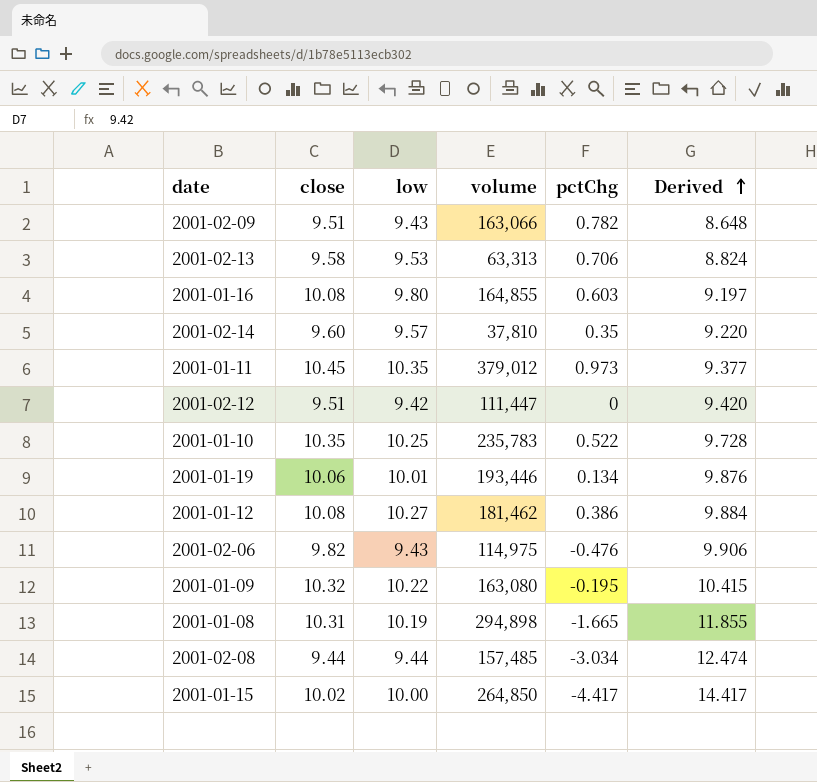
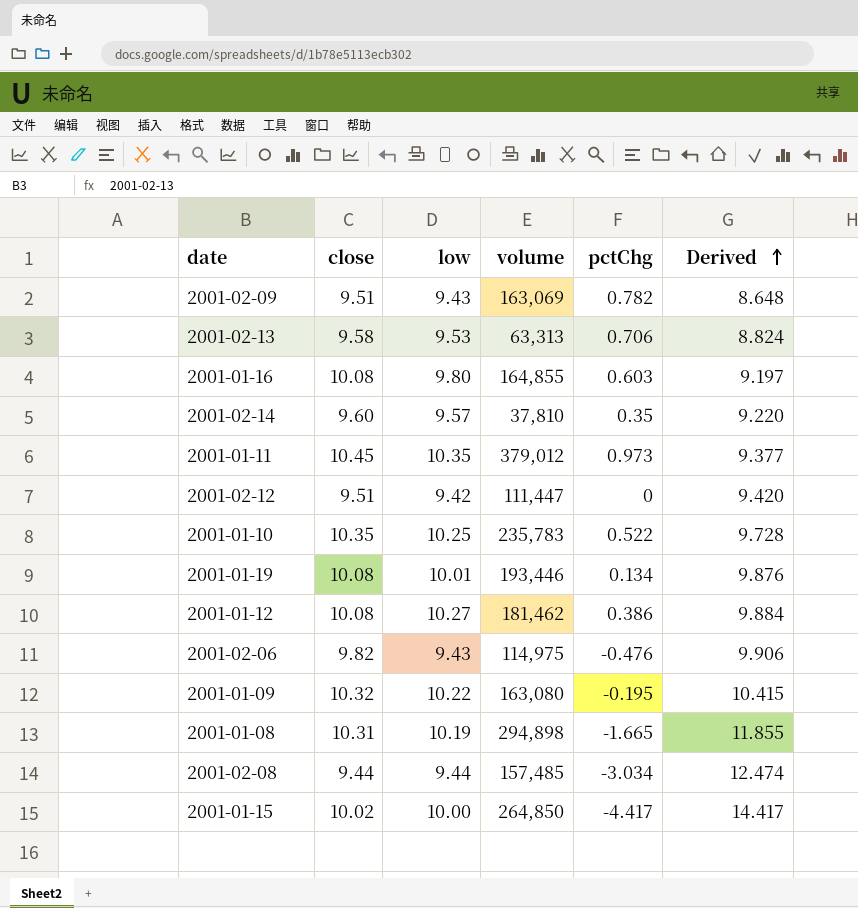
2001-02-09 | volume: 163,066 -> 163,069
2001-01-19 | close: 10.06 -> 10.08

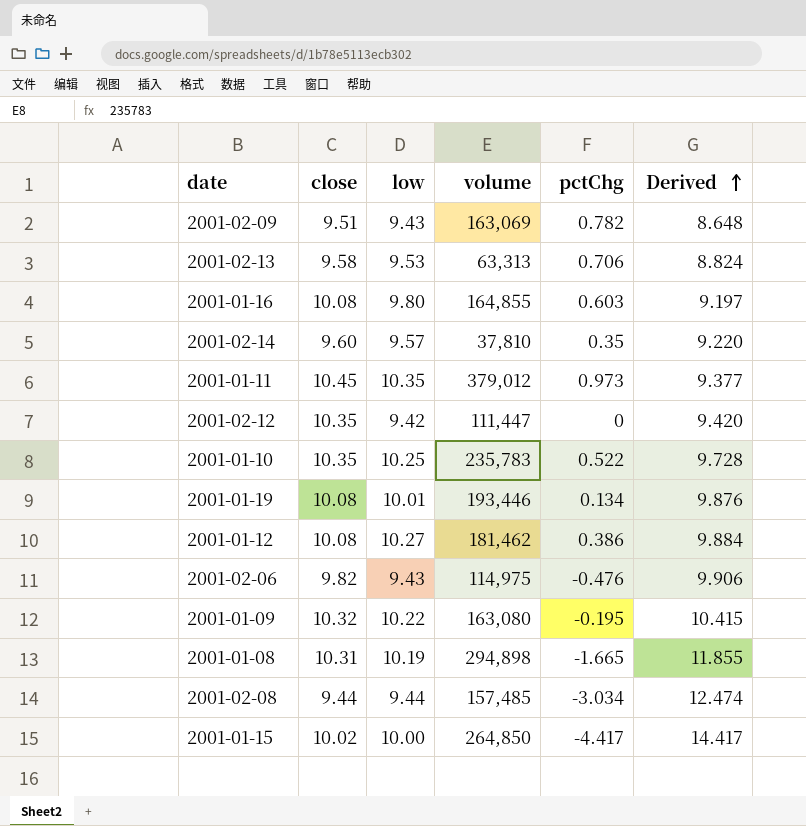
2001-02-12 | close: 9.51 -> 10.35

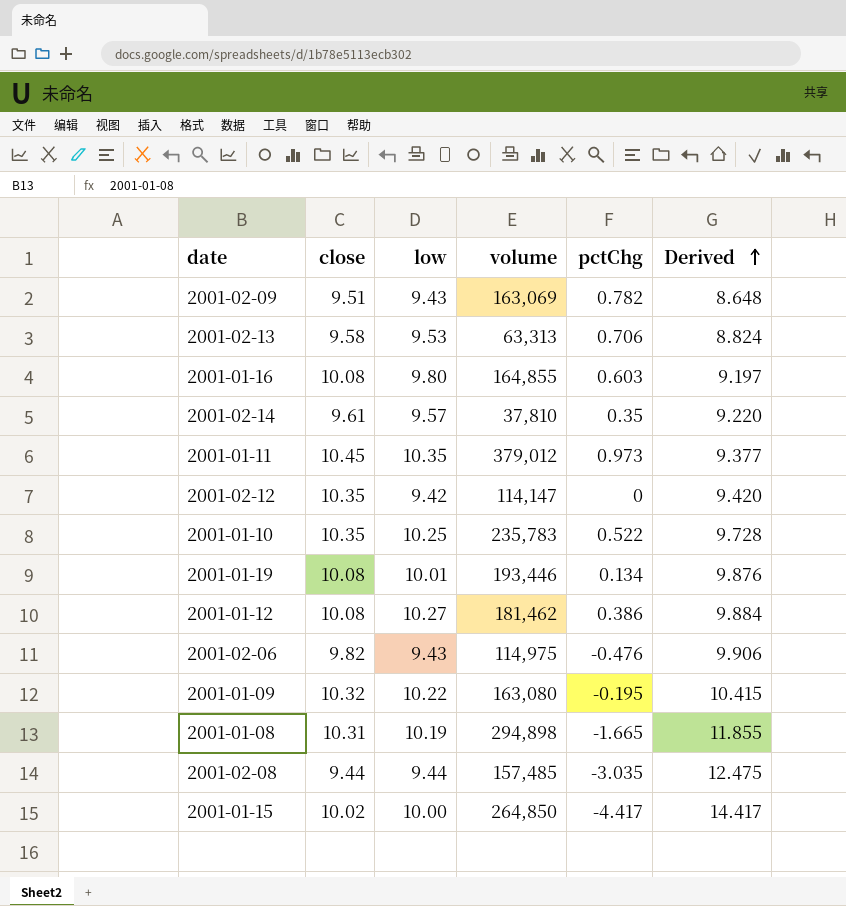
2001-02-14 | close: 9.60 -> 9.61
2001-02-12 | volume: 111,447 -> 114,147
2001-02-08 | pctChg: -3.034 -> -3.035
2001-02-08 | Derived: 12.474 -> 12.475

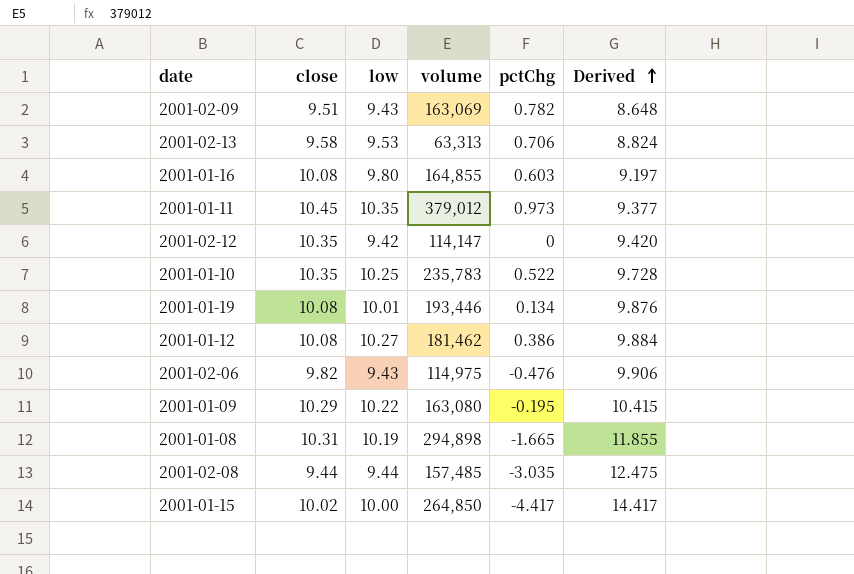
row 2001-02-14: 9.61 | 9.57 | 37,810 | 0.35 | 9.220 -> none
2001-01-09 | close: 10.32 -> 10.29

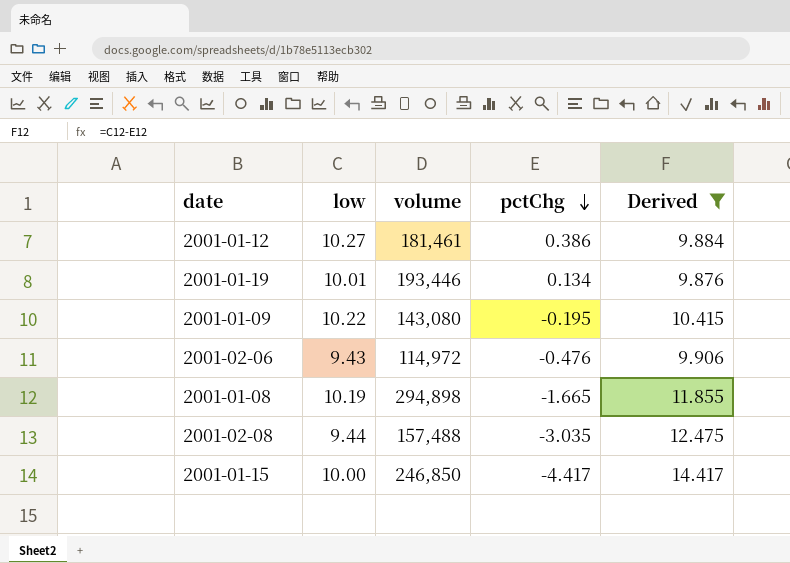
filter: none -> Derived >= 9.876
row order: Derived ascending -> pctChg descending
column close | position: 2 -> none
2001-01-12 | volume: 181,462 -> 181,461
2001-01-09 | volume: 163,080 -> 143,080
2001-02-06 | volume: 114,975 -> 114,972
2001-02-08 | volume: 157,485 -> 157,488
2001-01-15 | volume: 264,850 -> 246,850

